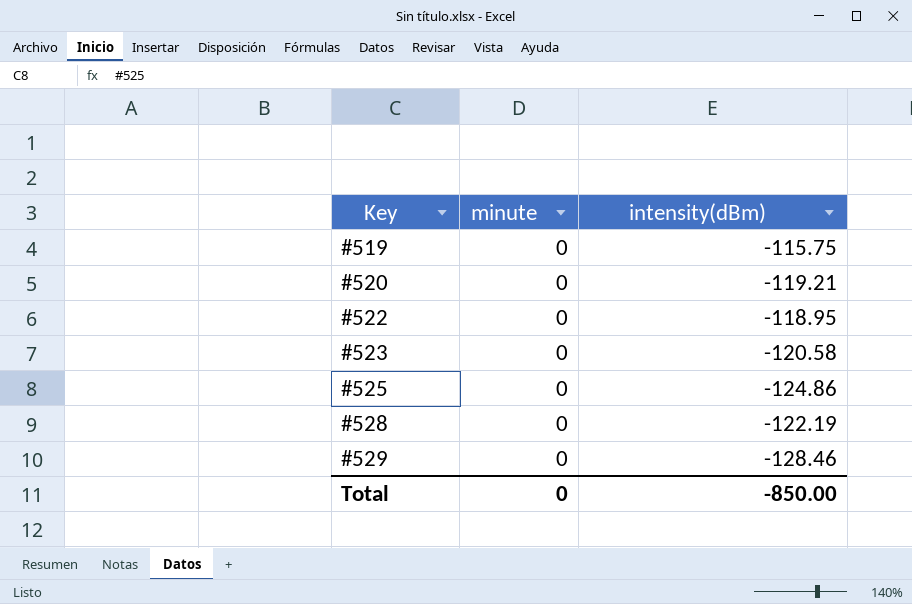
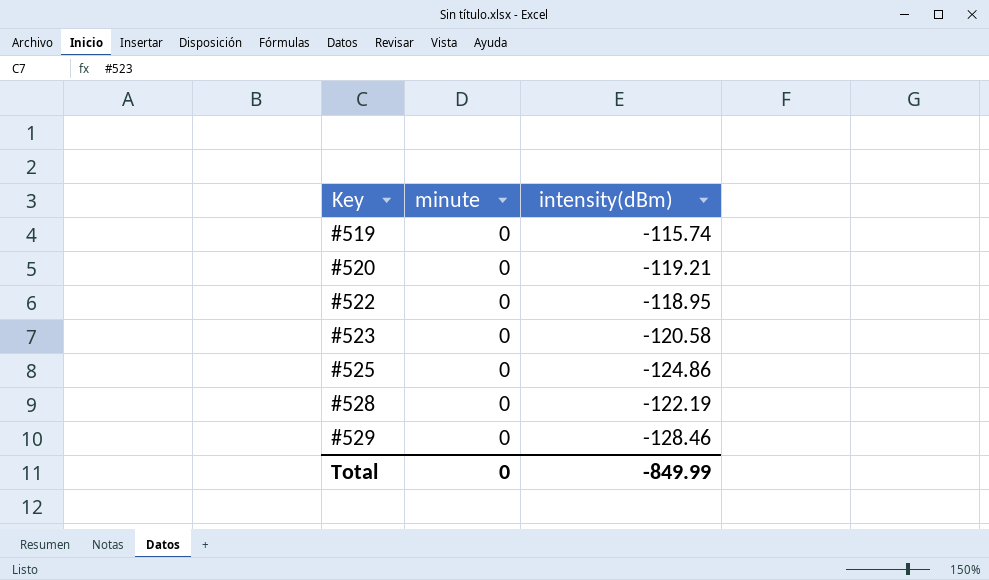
#519 | intensity(dBm): -115.75 -> -115.74
Total | intensity(dBm): -850.00 -> -849.99

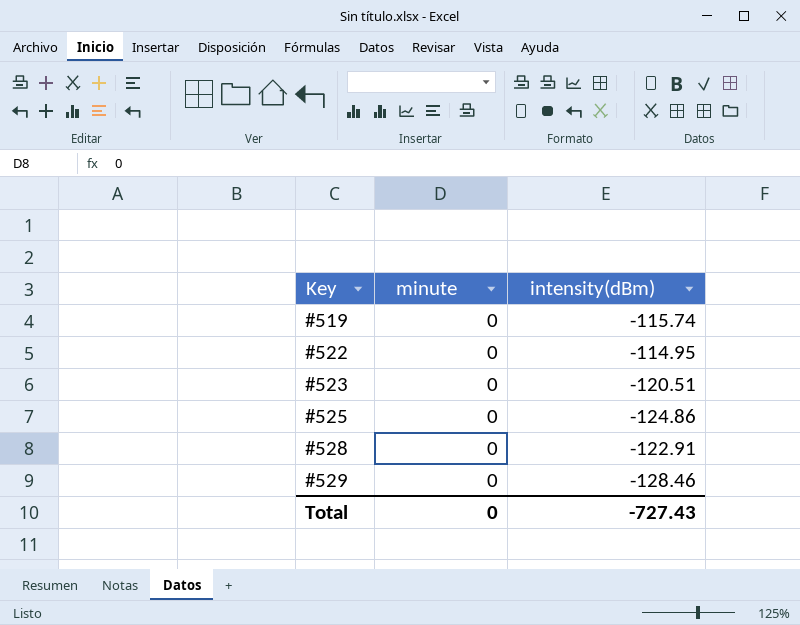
row #520: 0 | -119.21 -> none
#522 | intensity(dBm): -118.95 -> -114.95
#523 | intensity(dBm): -120.58 -> -120.51
#528 | intensity(dBm): -122.19 -> -122.91
Total | intensity(dBm): -849.99 -> -727.43

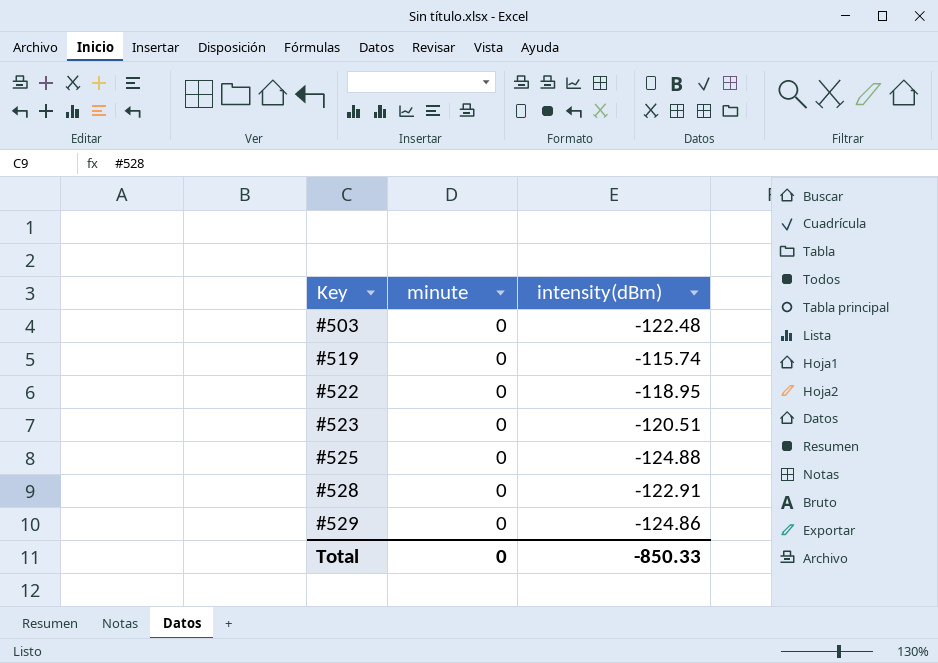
row #503: none -> 0 | -122.48
#522 | intensity(dBm): -114.95 -> -118.95
#525 | intensity(dBm): -124.86 -> -124.88
#529 | intensity(dBm): -128.46 -> -124.86
Total | intensity(dBm): -727.43 -> -850.33

